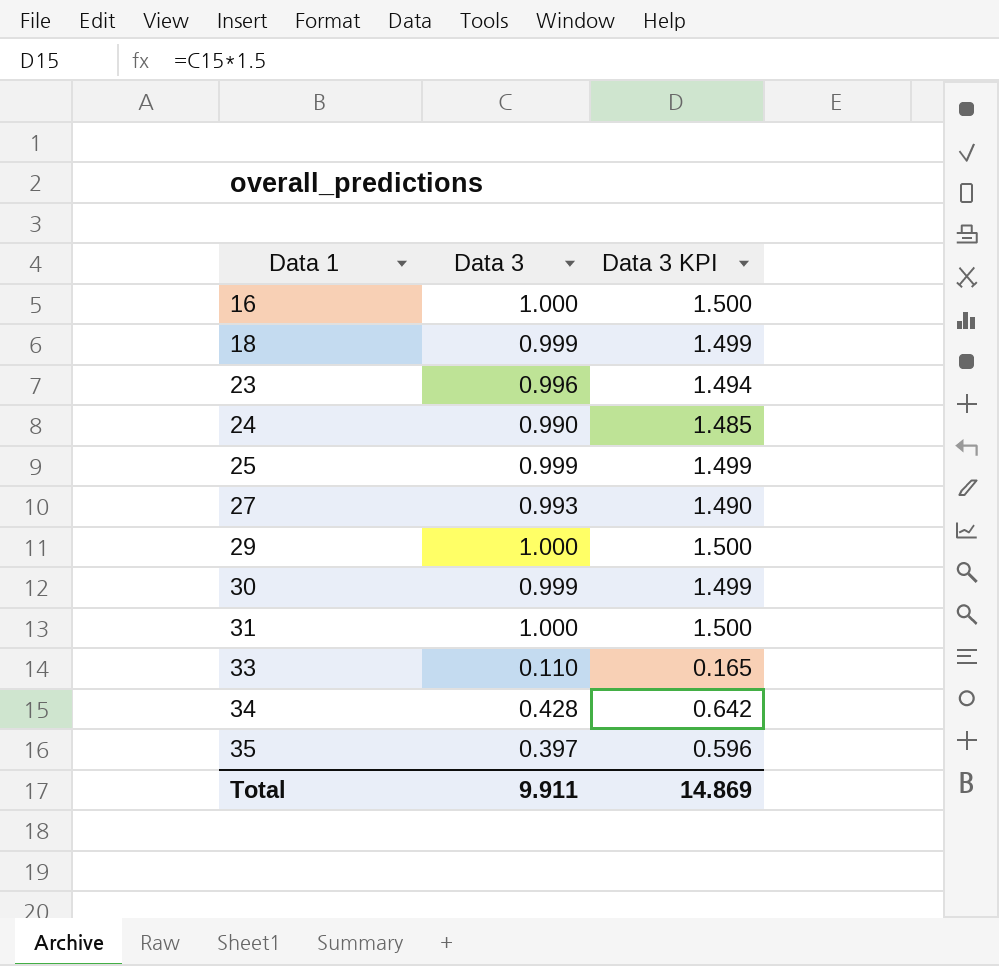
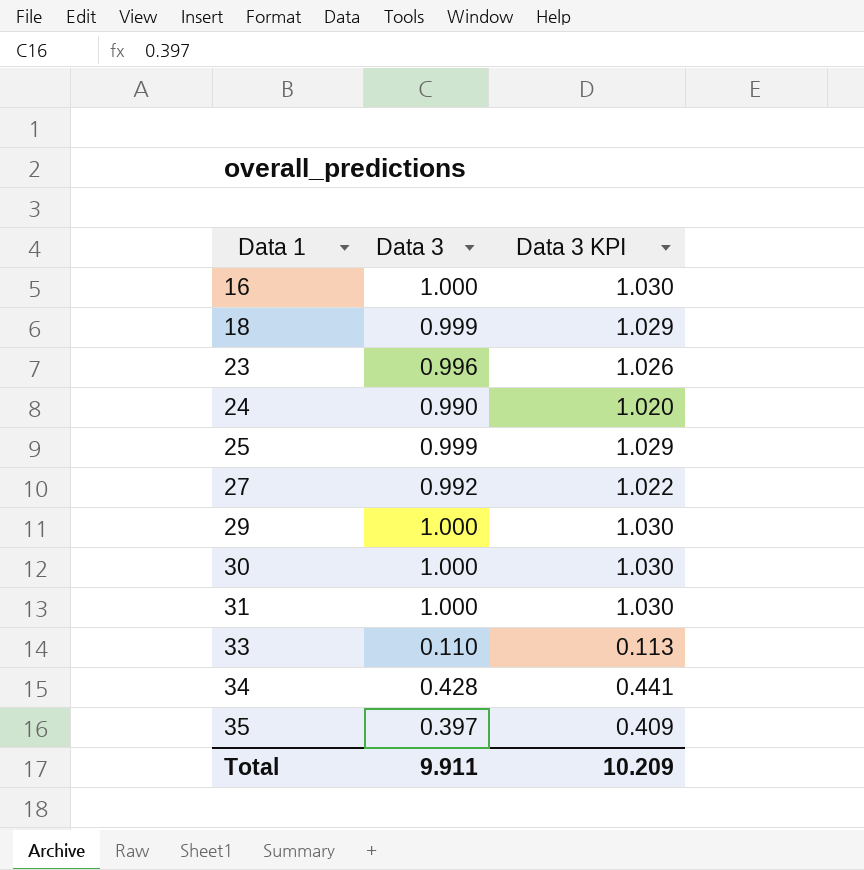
column Data 3 KPI | formula: [Data 3] * 1.5 -> [Data 3] * 1.03
27 | Data 3: 0.993 -> 0.992
30 | Data 3: 0.999 -> 1.000
Total | Data 3 KPI: 14.869 -> 10.209

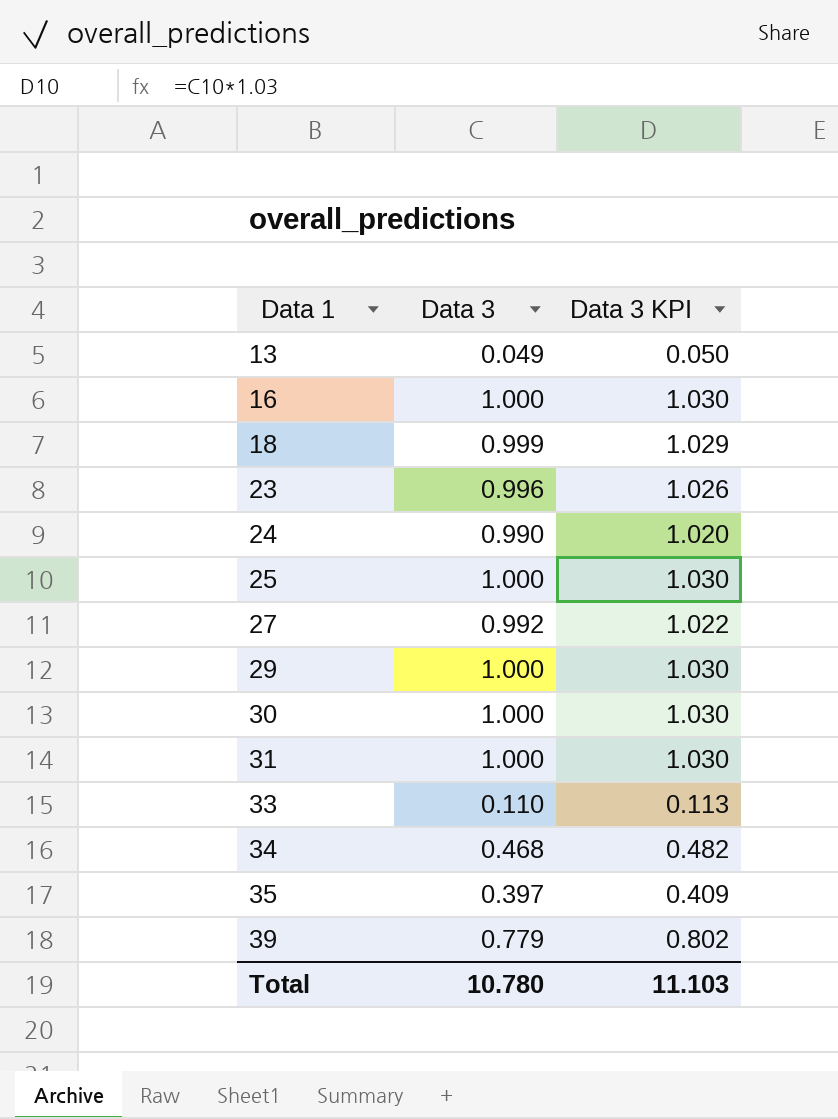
row 13: none -> 0.049 | 0.050
25 | Data 3: 0.999 -> 1.000
25 | Data 3 KPI: 1.029 -> 1.030
34 | Data 3: 0.428 -> 0.468
34 | Data 3 KPI: 0.441 -> 0.482
row 39: none -> 0.779 | 0.802
Total | Data 3: 9.911 -> 10.780
Total | Data 3 KPI: 10.209 -> 11.103

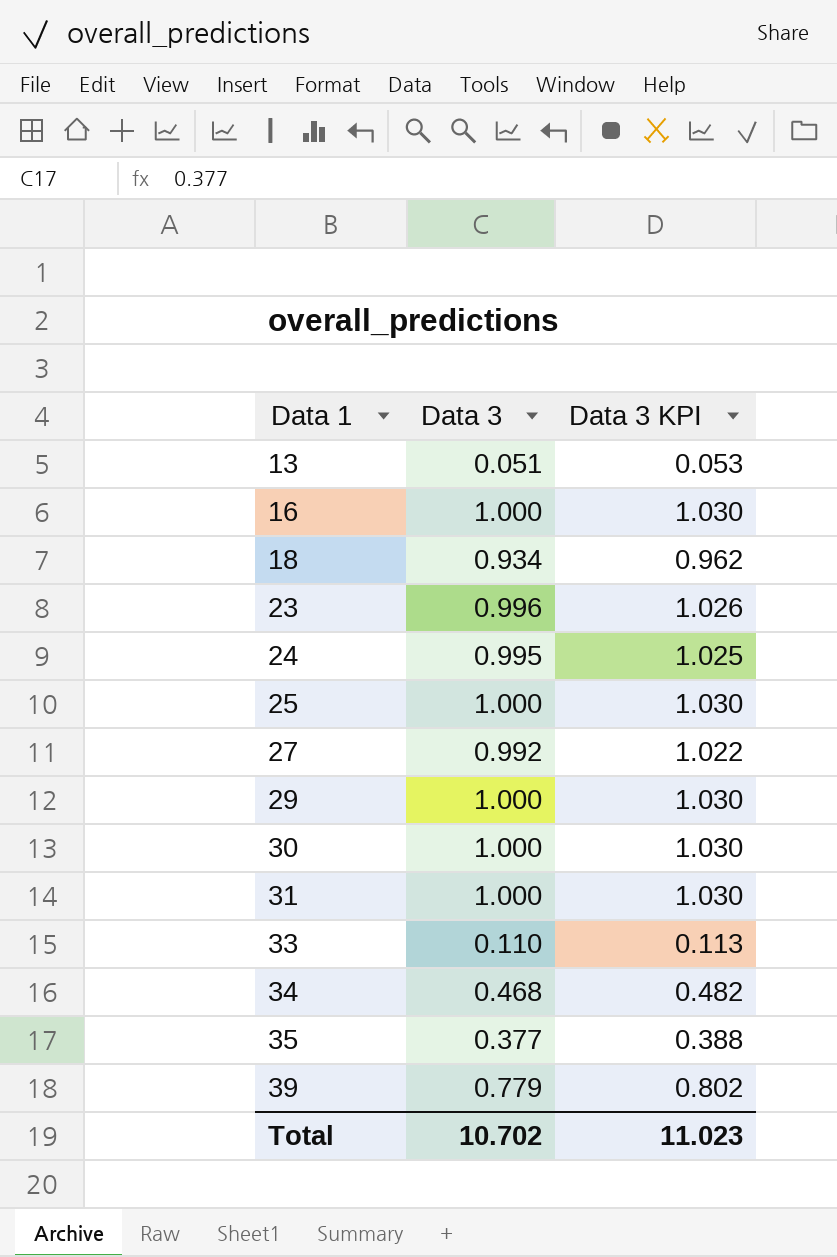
13 | Data 3: 0.049 -> 0.051
13 | Data 3 KPI: 0.050 -> 0.053
18 | Data 3: 0.999 -> 0.934
18 | Data 3 KPI: 1.029 -> 0.962
24 | Data 3: 0.990 -> 0.995
24 | Data 3 KPI: 1.020 -> 1.025
35 | Data 3: 0.397 -> 0.377
35 | Data 3 KPI: 0.409 -> 0.388
Total | Data 3: 10.780 -> 10.702
Total | Data 3 KPI: 11.103 -> 11.023

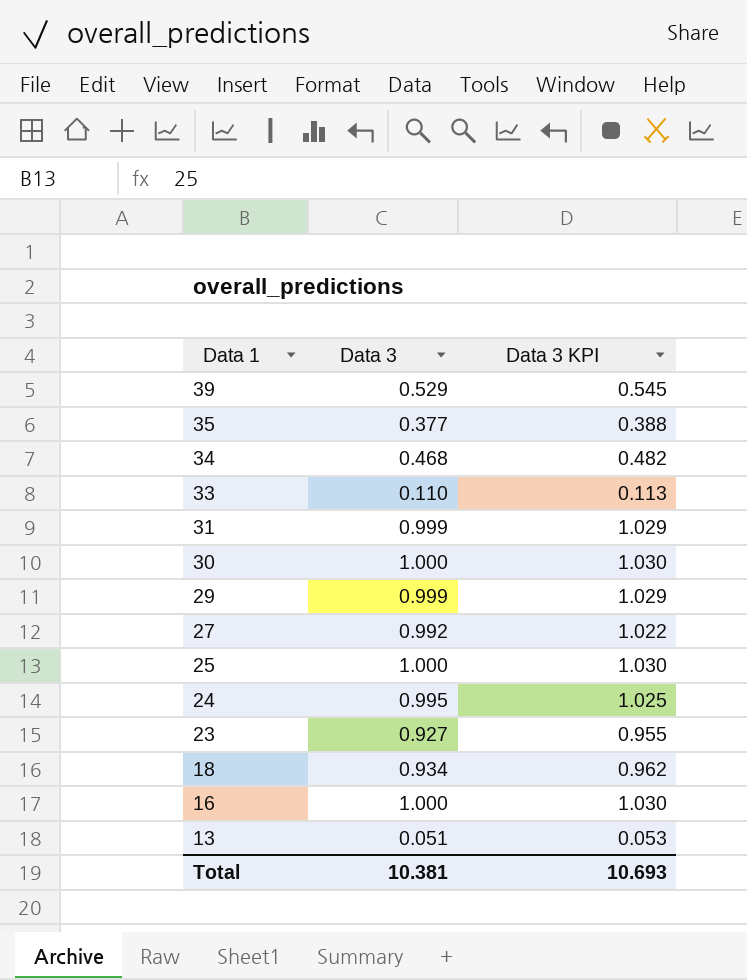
row order: Data 1 ascending -> Data 1 descending
39 | Data 3: 0.779 -> 0.529
39 | Data 3 KPI: 0.802 -> 0.545
31 | Data 3: 1.000 -> 0.999
31 | Data 3 KPI: 1.030 -> 1.029
29 | Data 3: 1.000 -> 0.999
29 | Data 3 KPI: 1.030 -> 1.029
23 | Data 3: 0.996 -> 0.927
23 | Data 3 KPI: 1.026 -> 0.955
Total | Data 3: 10.702 -> 10.381
Total | Data 3 KPI: 11.023 -> 10.693

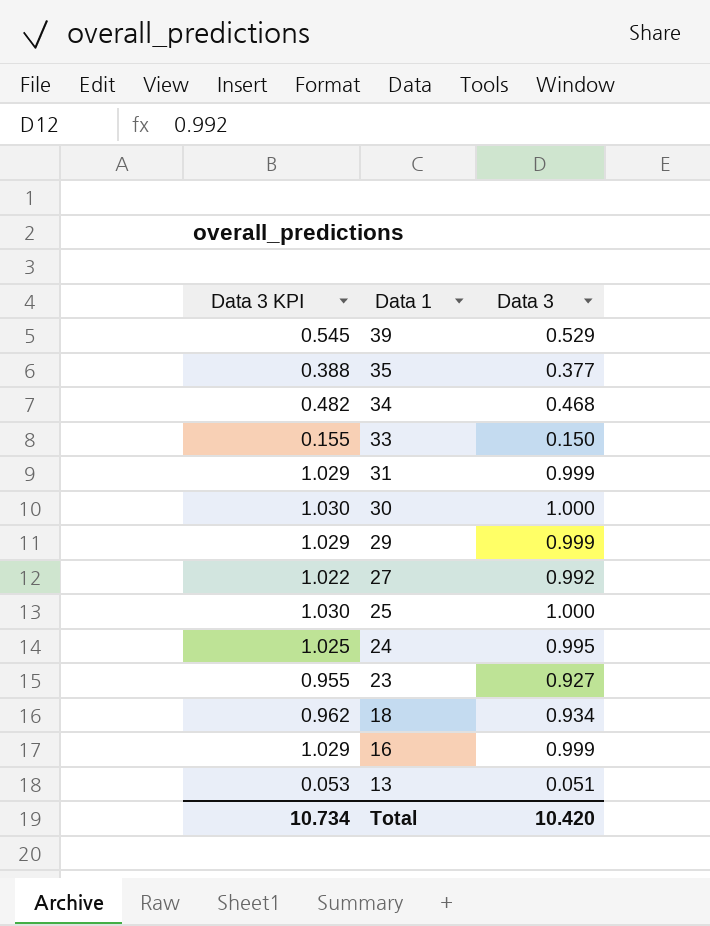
column Data 3 KPI | position: 3 -> 1
33 | Data 3 KPI: 0.113 -> 0.155
33 | Data 3: 0.110 -> 0.150
16 | Data 3 KPI: 1.030 -> 1.029
16 | Data 3: 1.000 -> 0.999
Total | Data 3 KPI: 10.693 -> 10.734
Total | Data 3: 10.381 -> 10.420

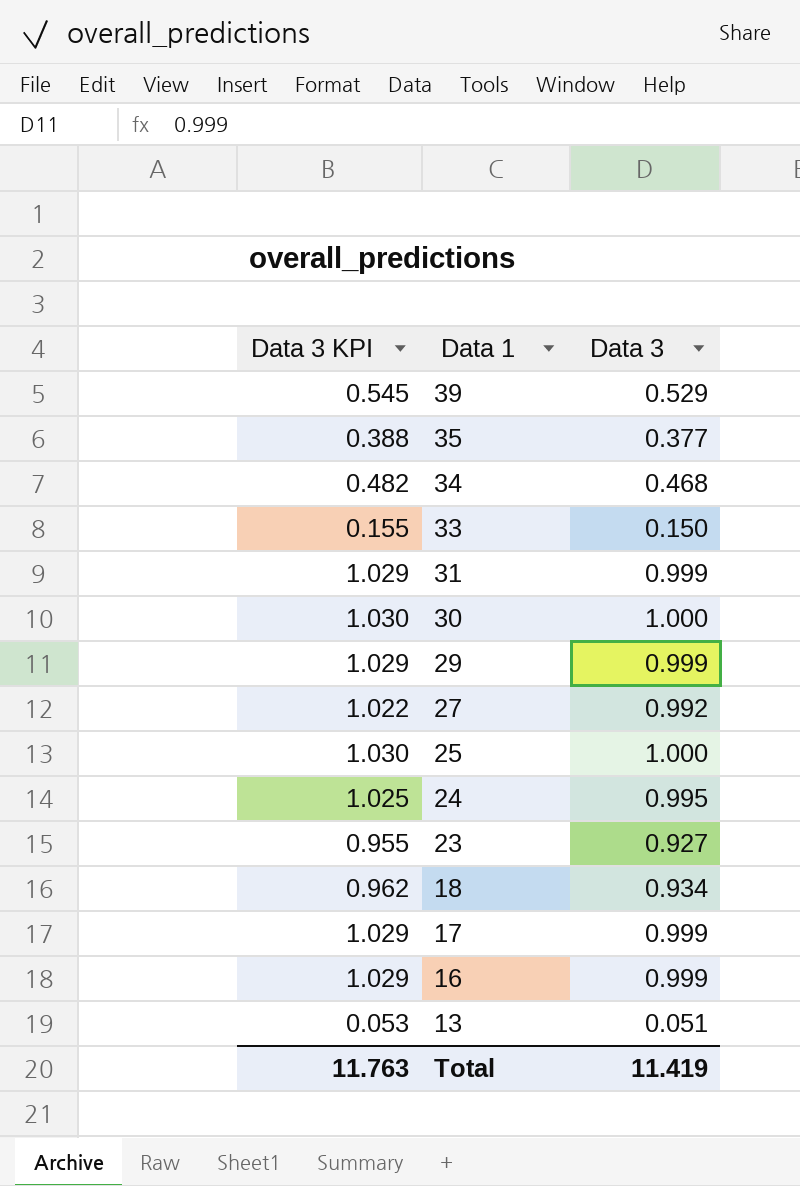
row 17: none -> 1.029 | 0.999
Total | Data 3 KPI: 10.734 -> 11.763
Total | Data 3: 10.420 -> 11.419

